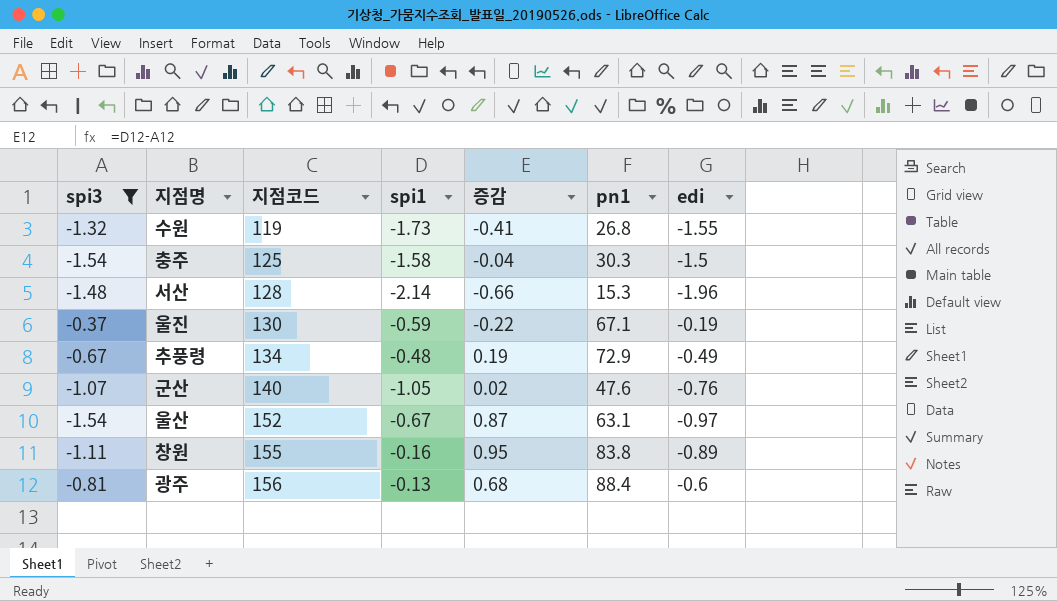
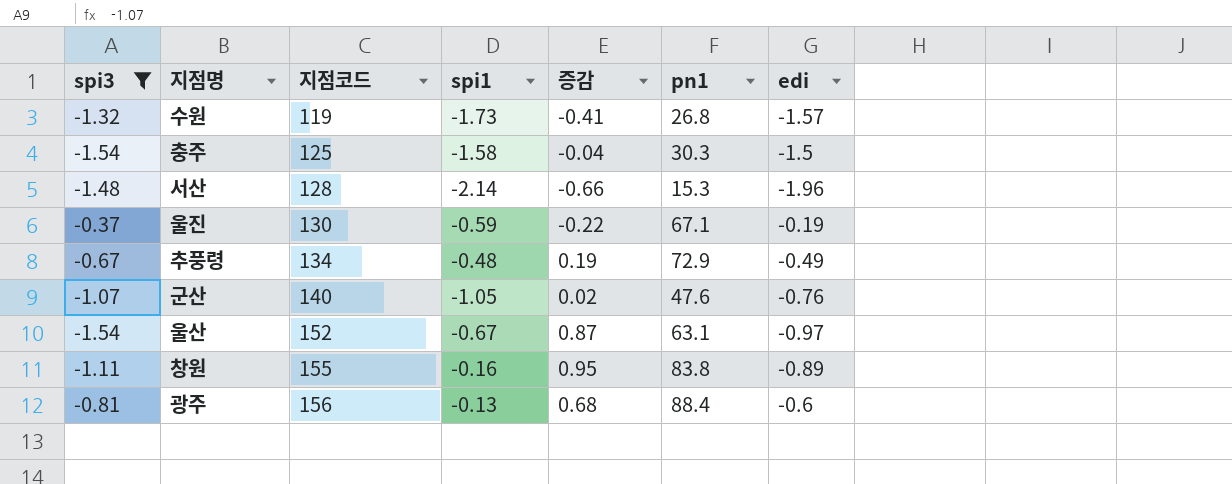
수원 | edi: -1.55 -> -1.57

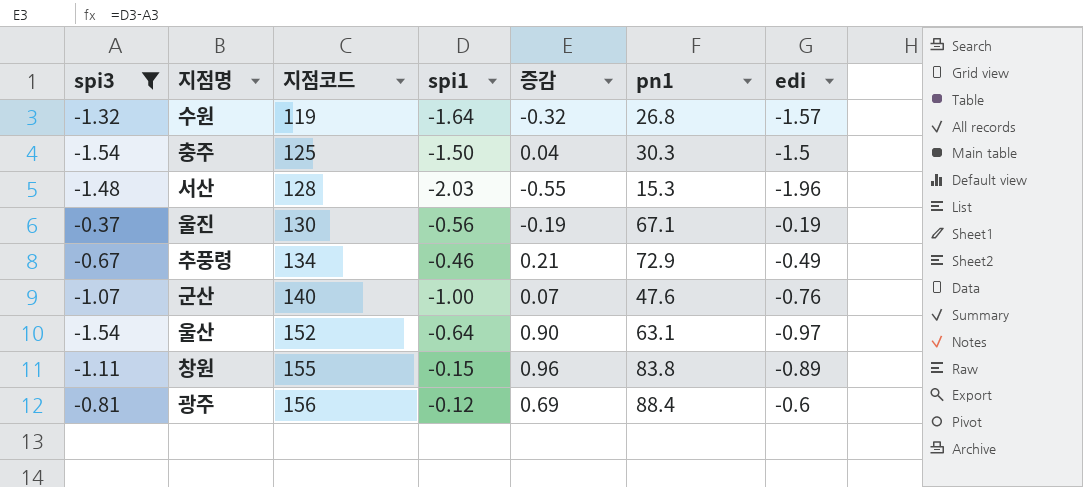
수원 | spi1: -1.73 -> -1.64
수원 | 증감: -0.41 -> -0.32
충주 | spi1: -1.58 -> -1.50
충주 | 증감: -0.04 -> 0.04
서산 | spi1: -2.14 -> -2.03
서산 | 증감: -0.66 -> -0.55
울진 | spi1: -0.59 -> -0.56
울진 | 증감: -0.22 -> -0.19
추풍령 | spi1: -0.48 -> -0.46
추풍령 | 증감: 0.19 -> 0.21
군산 | spi1: -1.05 -> -1.00
군산 | 증감: 0.02 -> 0.07
울산 | spi1: -0.67 -> -0.64
울산 | 증감: 0.87 -> 0.90
창원 | spi1: -0.16 -> -0.15
창원 | 증감: 0.95 -> 0.96
광주 | spi1: -0.13 -> -0.12
광주 | 증감: 0.68 -> 0.69

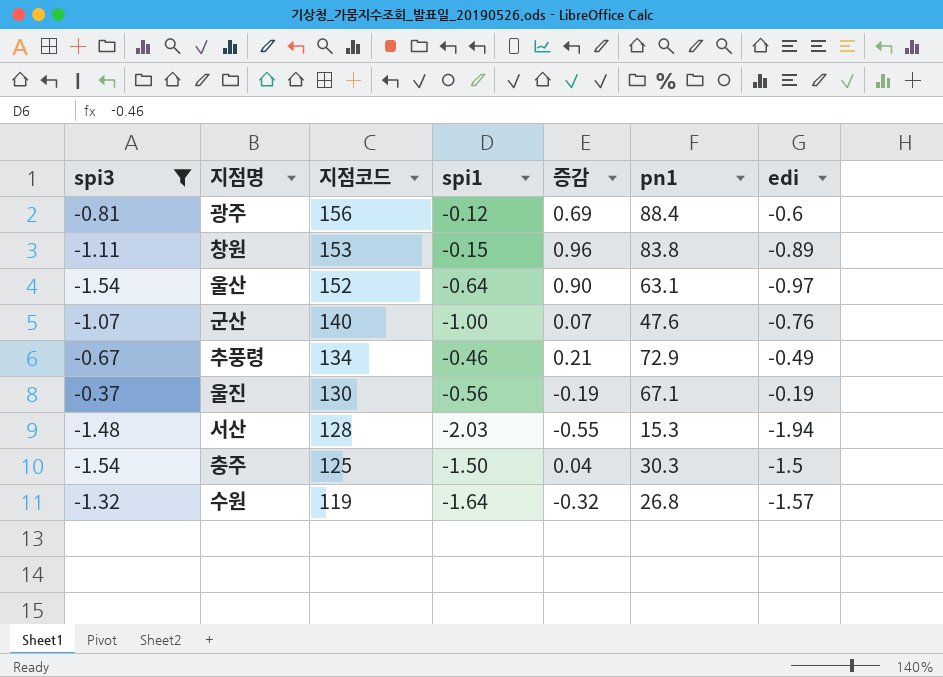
row order: 지점코드 ascending -> 지점코드 descending
창원 | 지점코드: 155 -> 153
서산 | edi: -1.96 -> -1.94

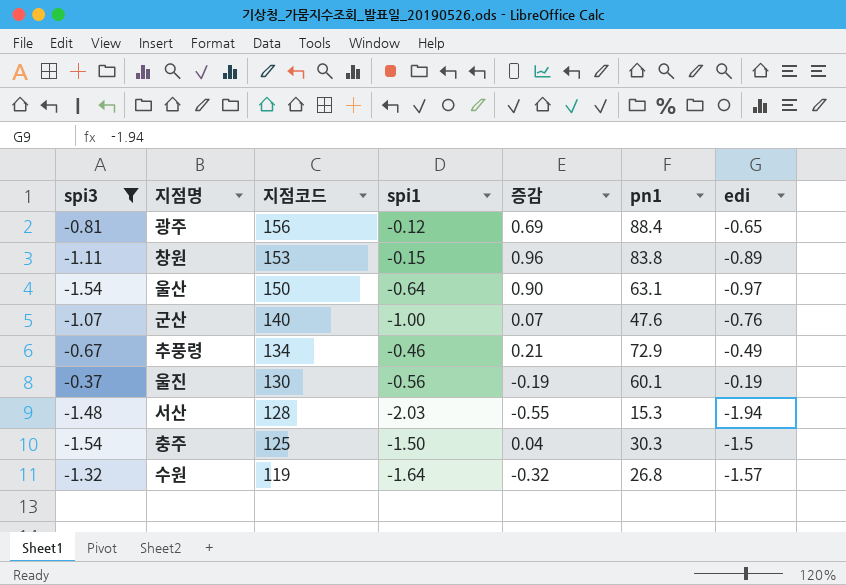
광주 | edi: -0.6 -> -0.65
울산 | 지점코드: 152 -> 150
울진 | pn1: 67.1 -> 60.1

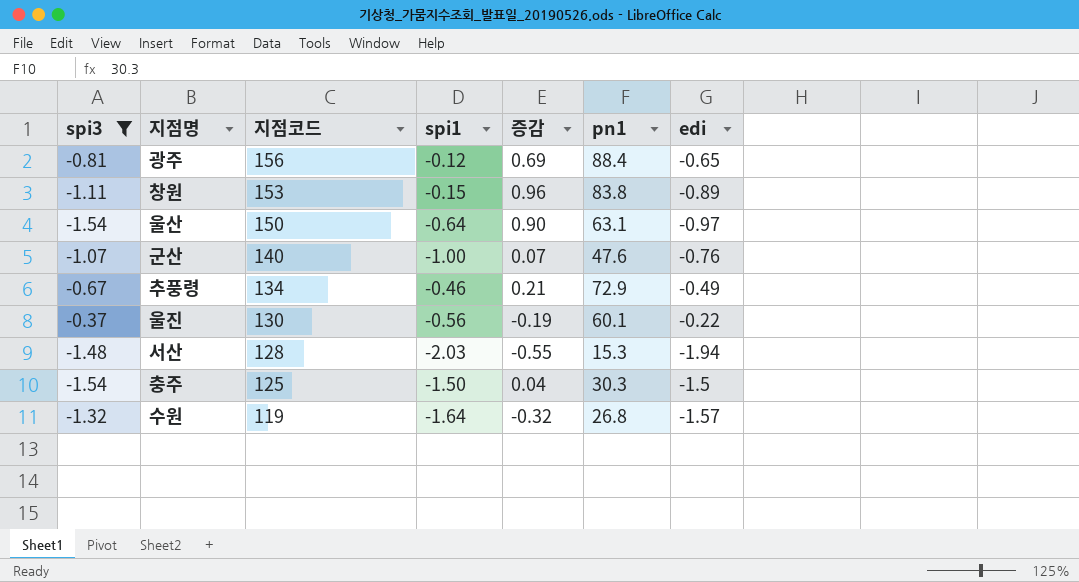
울진 | edi: -0.19 -> -0.22

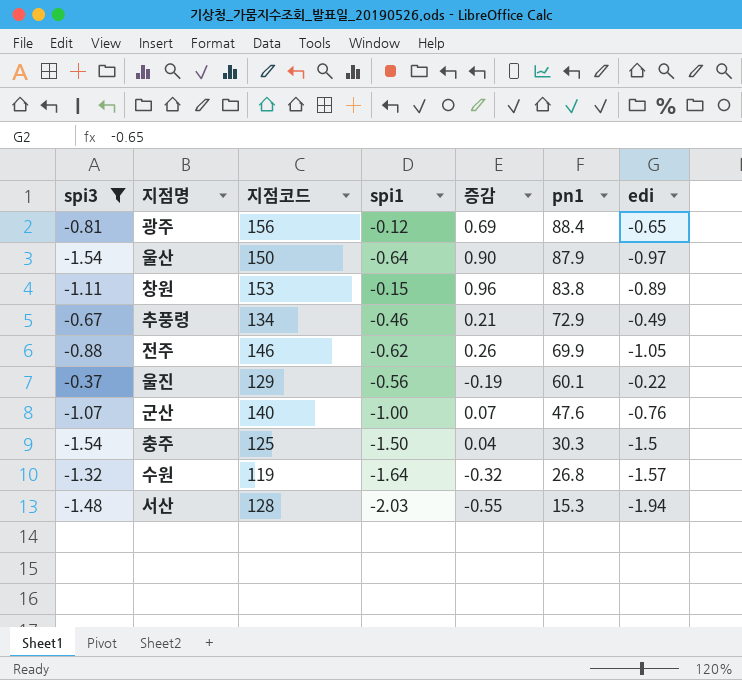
row order: 지점코드 descending -> pn1 descending
울산 | pn1: 63.1 -> 87.9
row 전주: none -> -0.88 | 146 | -0.62 | 0.26 | 69.9 | -1.05
울진 | 지점코드: 130 -> 129

